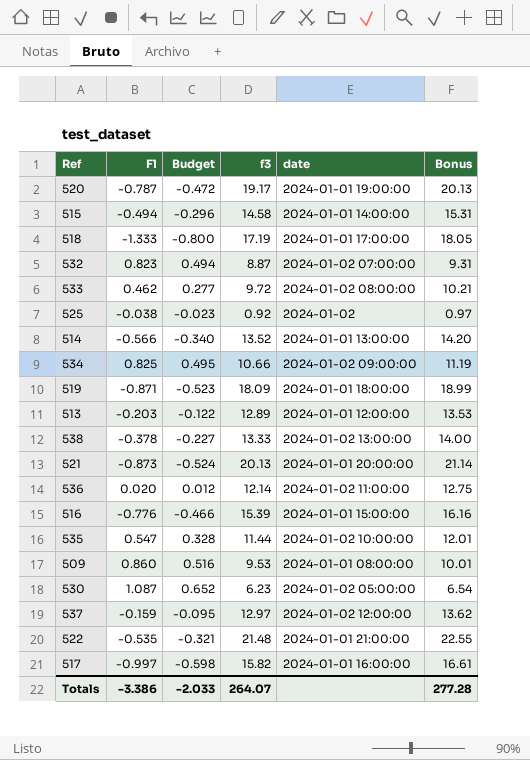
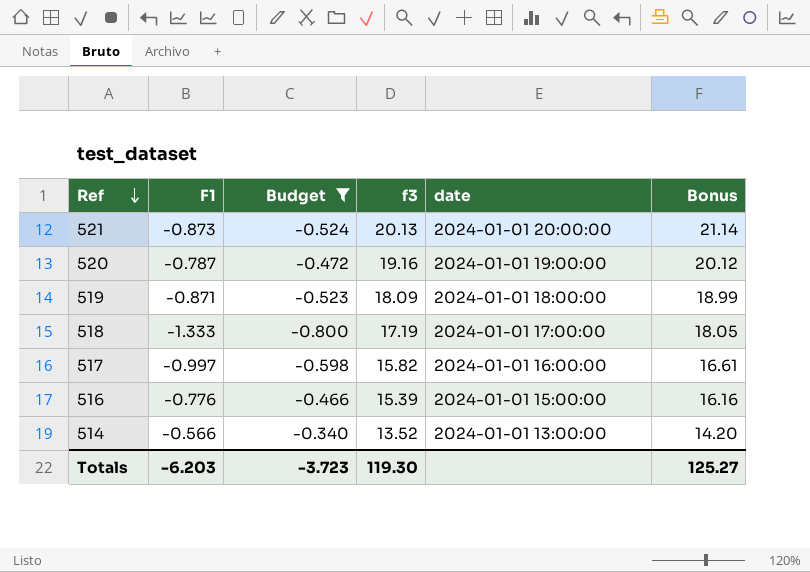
filter: none -> Budget <= -0.340
row order: none -> Ref descending
520 | f3: 19.17 -> 19.16
520 | Bonus: 20.13 -> 20.12
Totals | F1: -3.386 -> -6.203
Totals | Budget: -2.033 -> -3.723
Totals | f3: 264.07 -> 119.30
Totals | Bonus: 277.28 -> 125.27

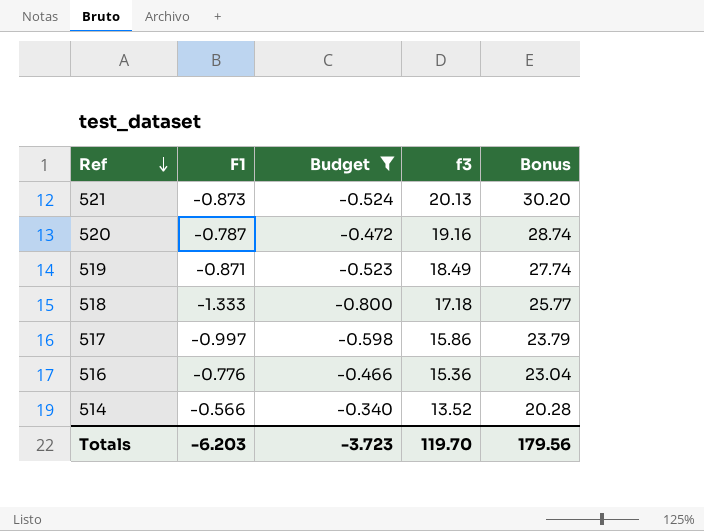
column date | position: 5 -> none
column Bonus | formula: [f3] * 1.05 -> [f3] * 1.5
519 | f3: 18.09 -> 18.49
518 | f3: 17.19 -> 17.18
517 | f3: 15.82 -> 15.86
516 | f3: 15.39 -> 15.36
Totals | f3: 119.30 -> 119.70
Totals | Bonus: 125.27 -> 179.56

